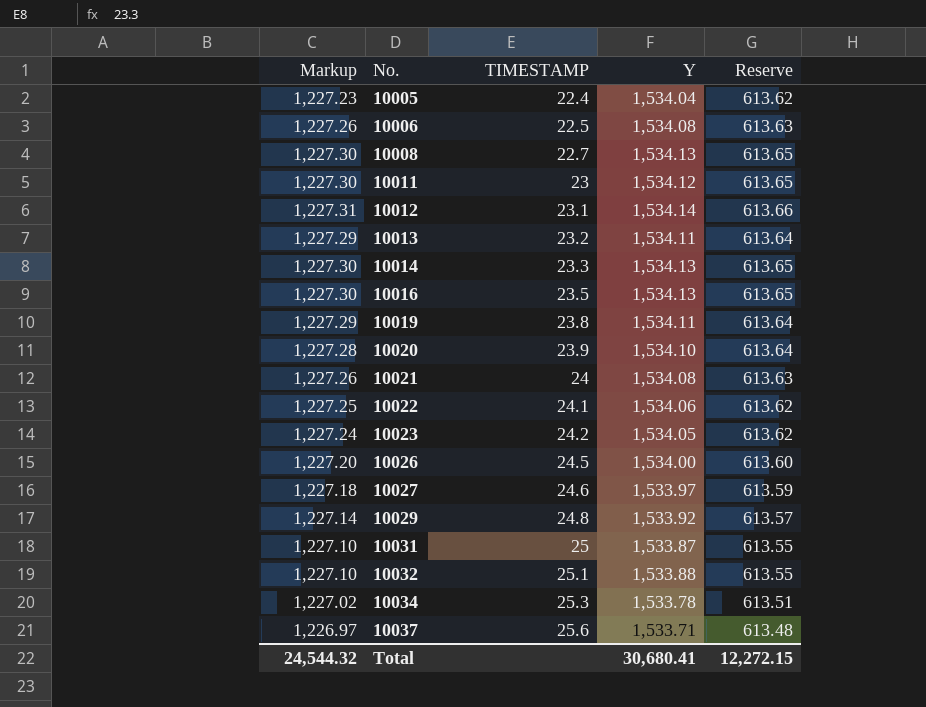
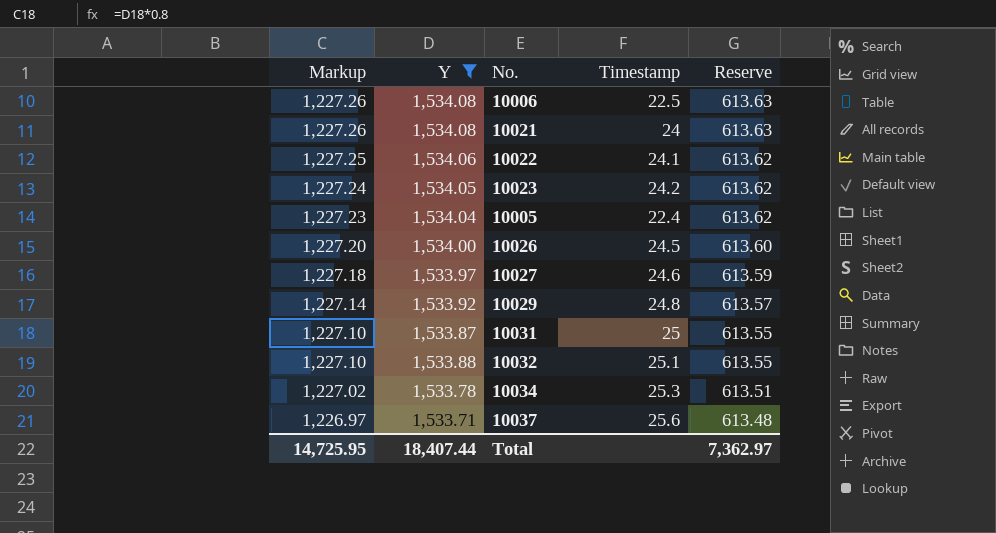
filter: none -> Y <= 1,534.08
row order: No. ascending -> Markup descending
column Y | position: 4 -> 2
column name: TIMESTAMP -> Timestamp
Total | Markup: 24,544.32 -> 14,725.95
Total | Y: 30,680.41 -> 18,407.44
Total | Reserve: 12,272.15 -> 7,362.97

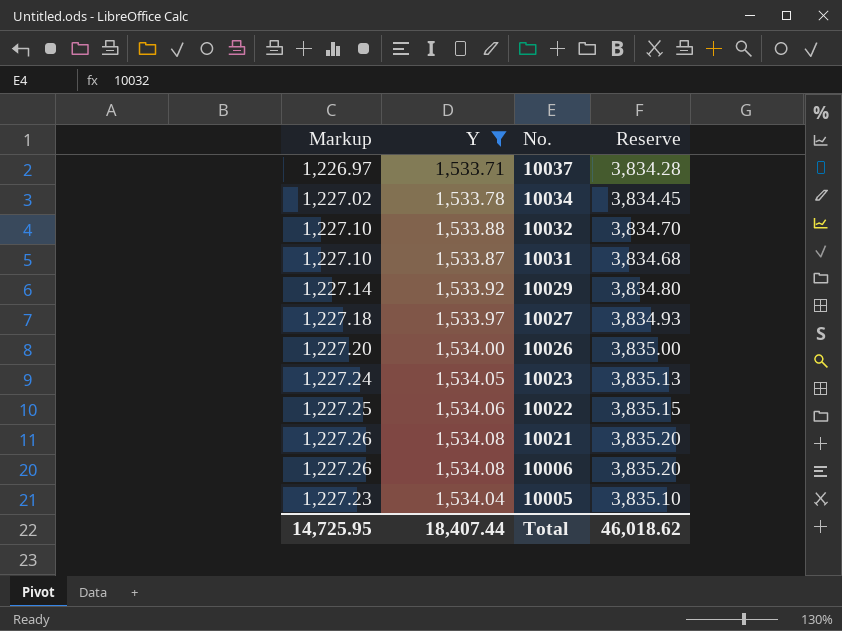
row order: Markup descending -> No. descending
column Timestamp | position: 4 -> none
column Reserve | formula: [Y] * 0.4 -> [Y] * 2.5
Total | Reserve: 7,362.97 -> 46,018.62

